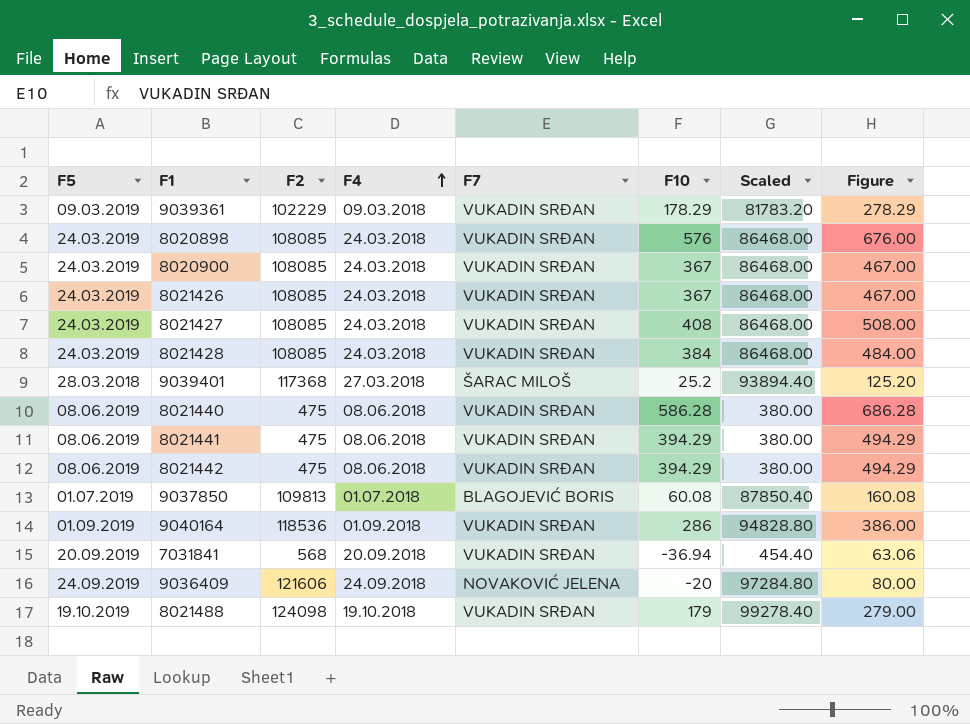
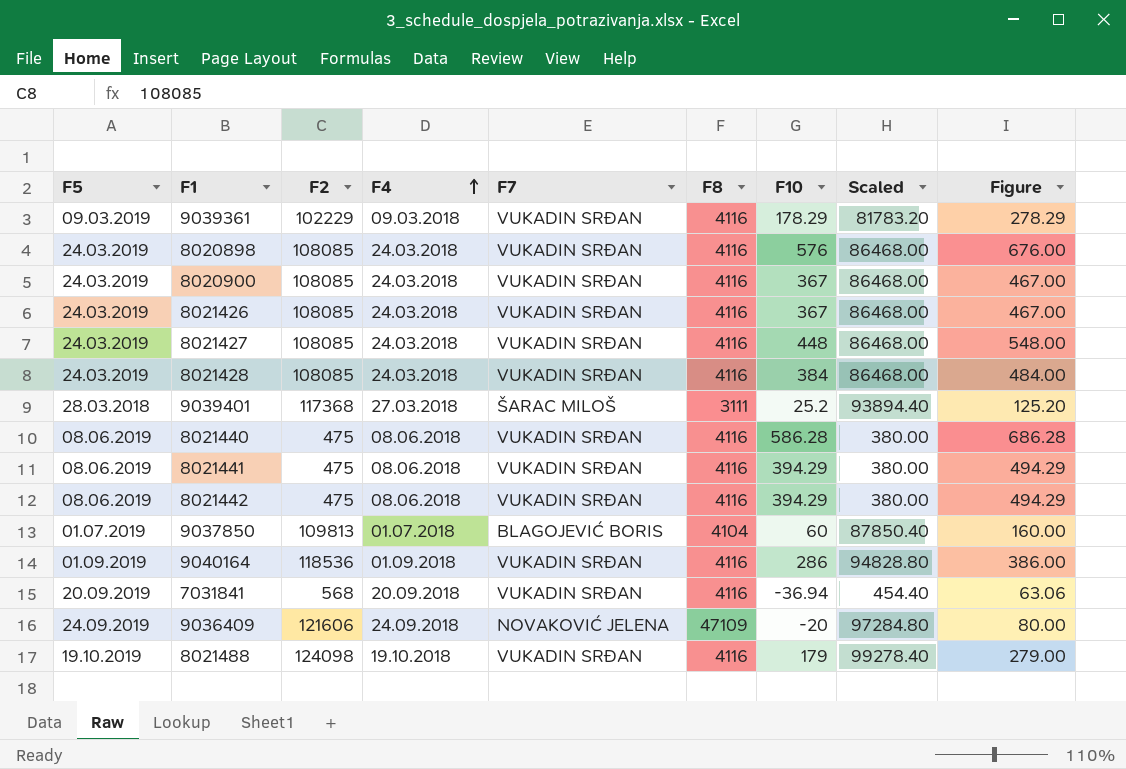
column F8 | position: none -> 6
8021427 | F10: 408 -> 448
8021427 | Figure: 508.00 -> 548.00
9037850 | F10: 60.08 -> 60
9037850 | Figure: 160.08 -> 160.00

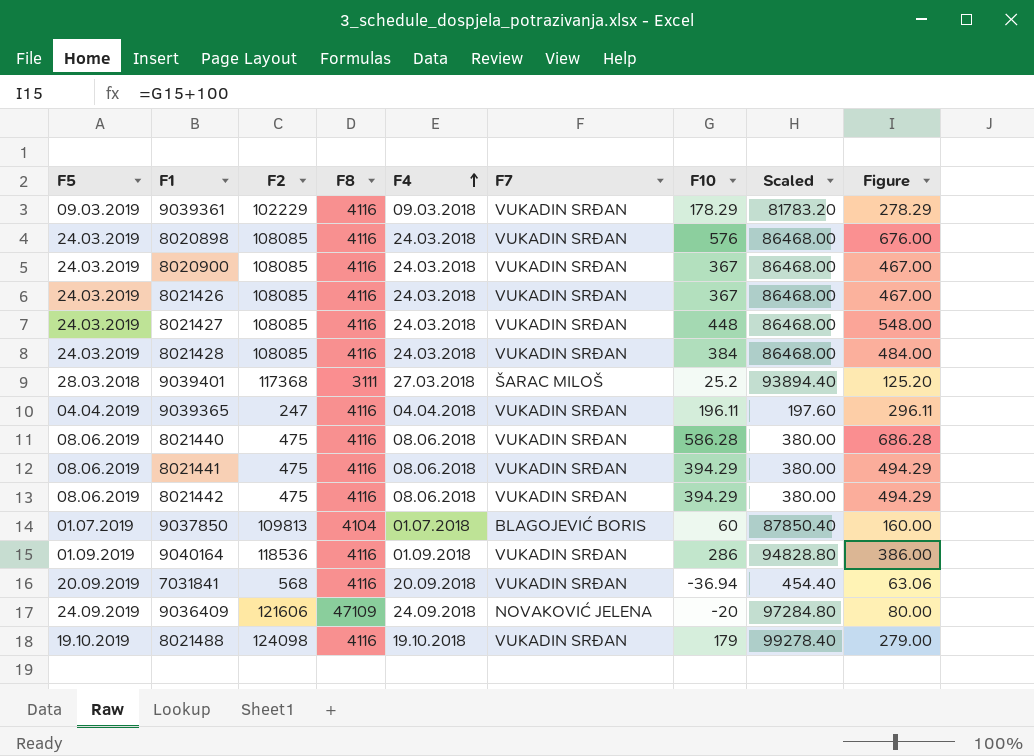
column F8 | position: 6 -> 4
row 9039365: none -> 04.04.2019 | 247 | 4116 | 04.04.2018 | VUKADIN SRĐAN | 196.11 | 197.60 | 296.11

